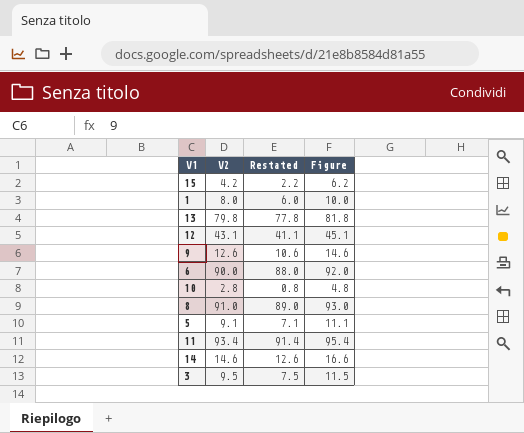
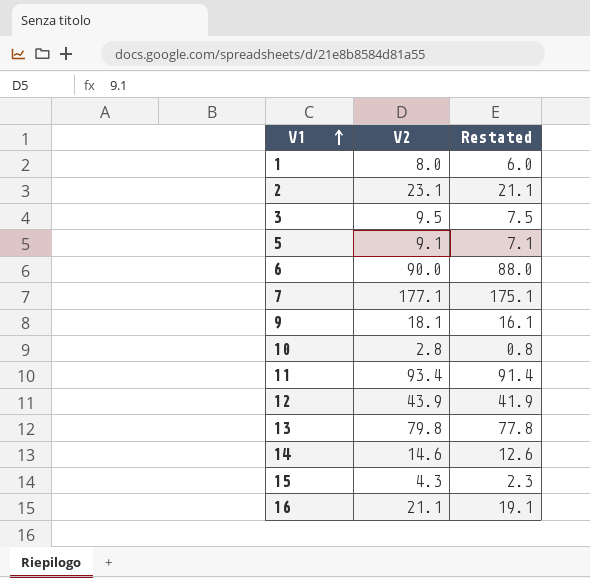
row order: none -> V1 ascending
column Figure | formula: [V2] + 2 -> none
row 8: 91.0 | 89.0 | 93.0 -> none
row 2: none -> 23.1 | 21.1
row 7: none -> 177.1 | 175.1
9 | V2: 12.6 -> 18.1
9 | Restated: 10.6 -> 16.1
12 | V2: 43.1 -> 43.9
12 | Restated: 41.1 -> 41.9
15 | V2: 4.2 -> 4.3
15 | Restated: 2.2 -> 2.3
row 16: none -> 21.1 | 19.1

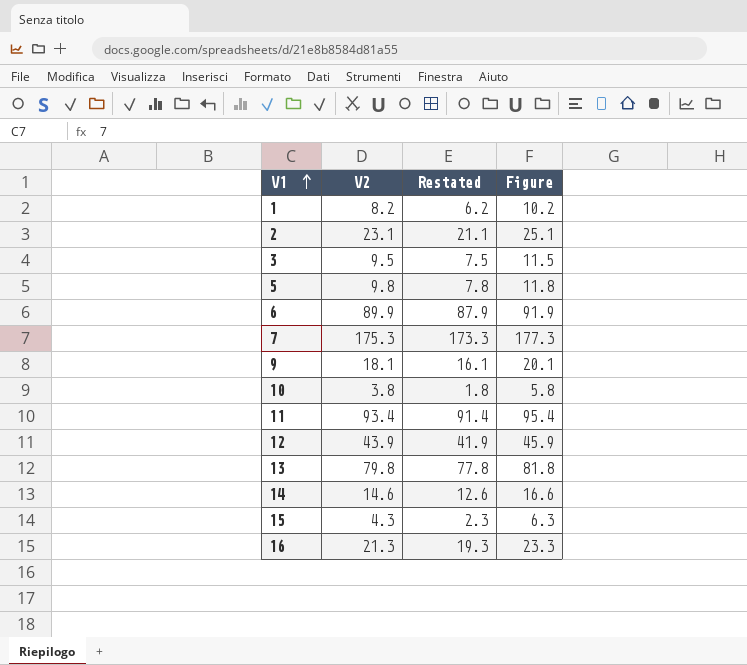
column Figure | formula: none -> [V2] + 2
1 | V2: 8.0 -> 8.2
1 | Restated: 6.0 -> 6.2
5 | V2: 9.1 -> 9.8
5 | Restated: 7.1 -> 7.8
6 | V2: 90.0 -> 89.9
6 | Restated: 88.0 -> 87.9
7 | V2: 177.1 -> 175.3
7 | Restated: 175.1 -> 173.3
10 | V2: 2.8 -> 3.8
10 | Restated: 0.8 -> 1.8
16 | V2: 21.1 -> 21.3
16 | Restated: 19.1 -> 19.3

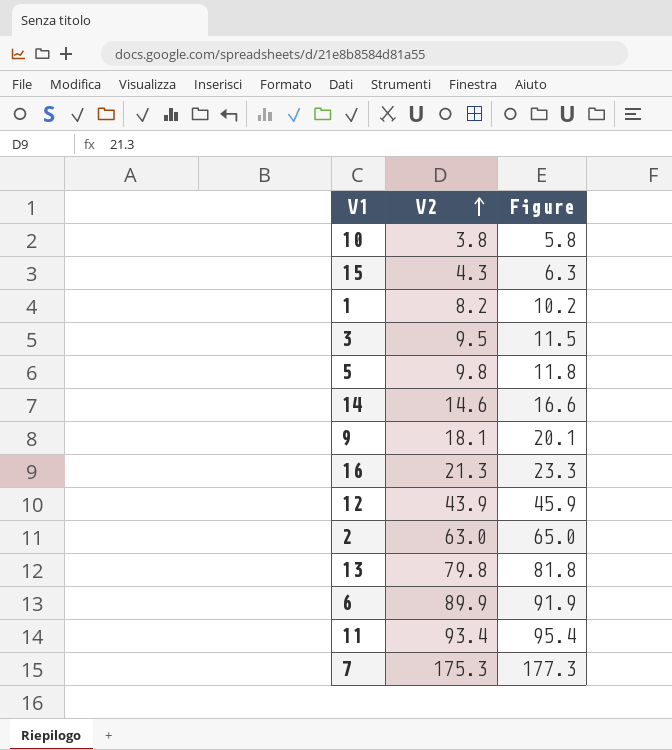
row order: V1 ascending -> V2 ascending
column Restated | formula: [V2] - 2 -> none
2 | V2: 23.1 -> 63.0
2 | Figure: 25.1 -> 65.0

